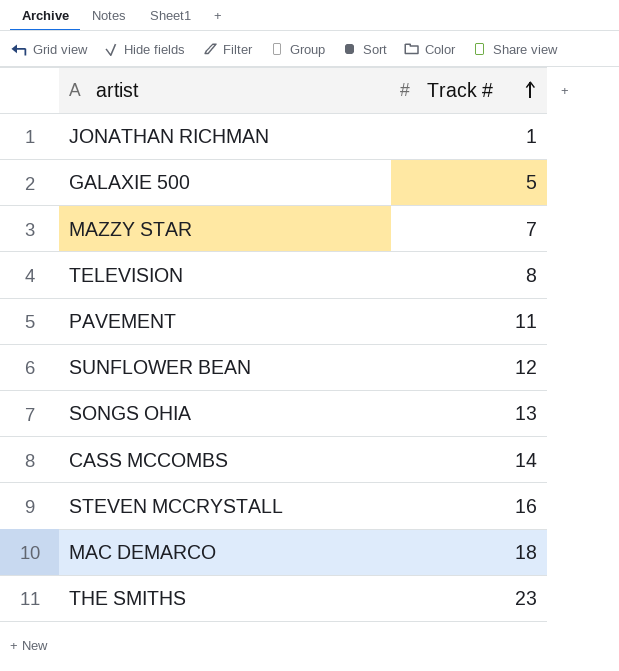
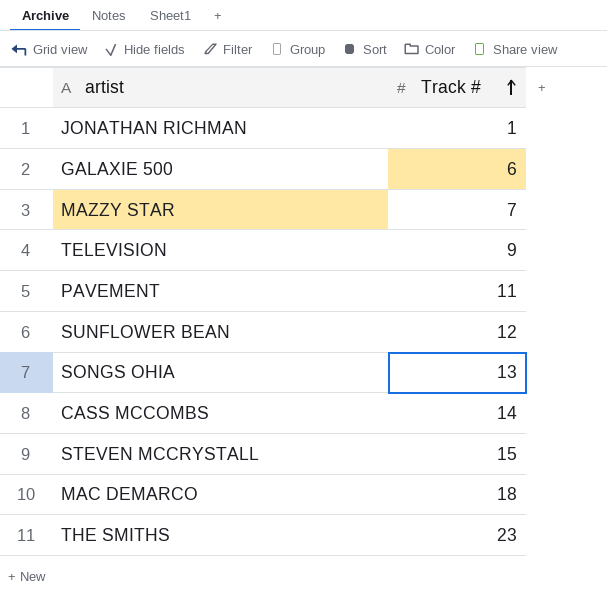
GALAXIE 500 | Track #: 5 -> 6
TELEVISION | Track #: 8 -> 9
STEVEN MCCRYSTALL | Track #: 16 -> 15

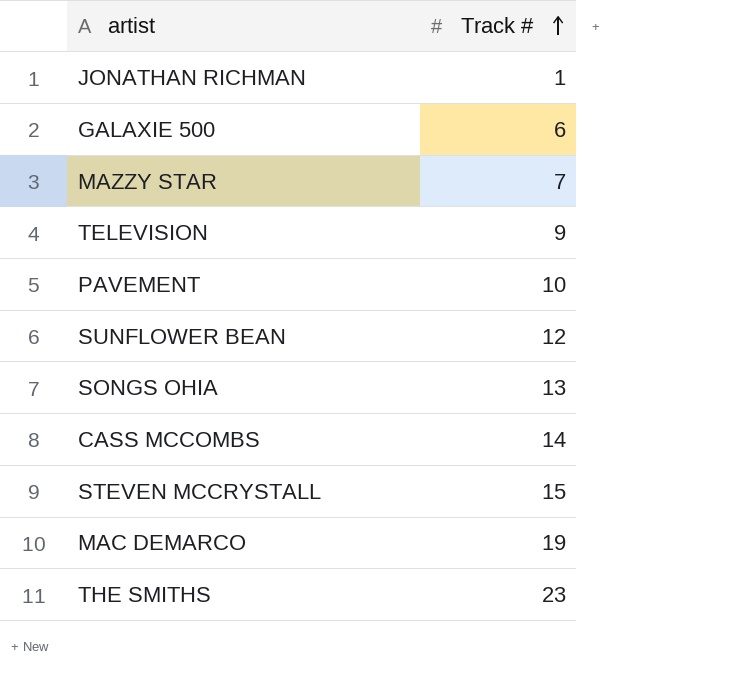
PAVEMENT | Track #: 11 -> 10
MAC DEMARCO | Track #: 18 -> 19

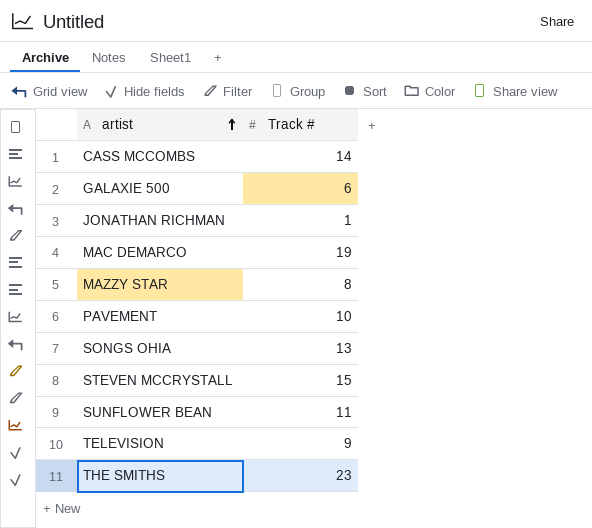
row order: Track # ascending -> artist ascending
MAZZY STAR | Track #: 7 -> 8
SUNFLOWER BEAN | Track #: 12 -> 11

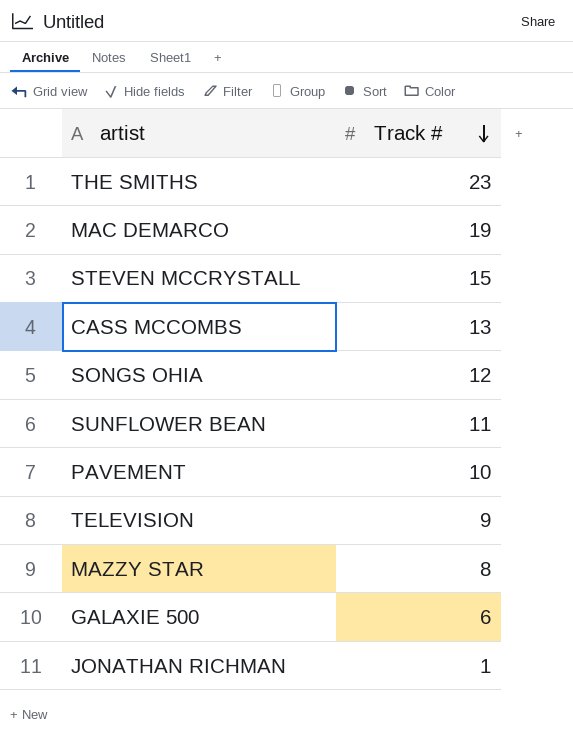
row order: artist ascending -> Track # descending
CASS MCCOMBS | Track #: 14 -> 13
SONGS OHIA | Track #: 13 -> 12

